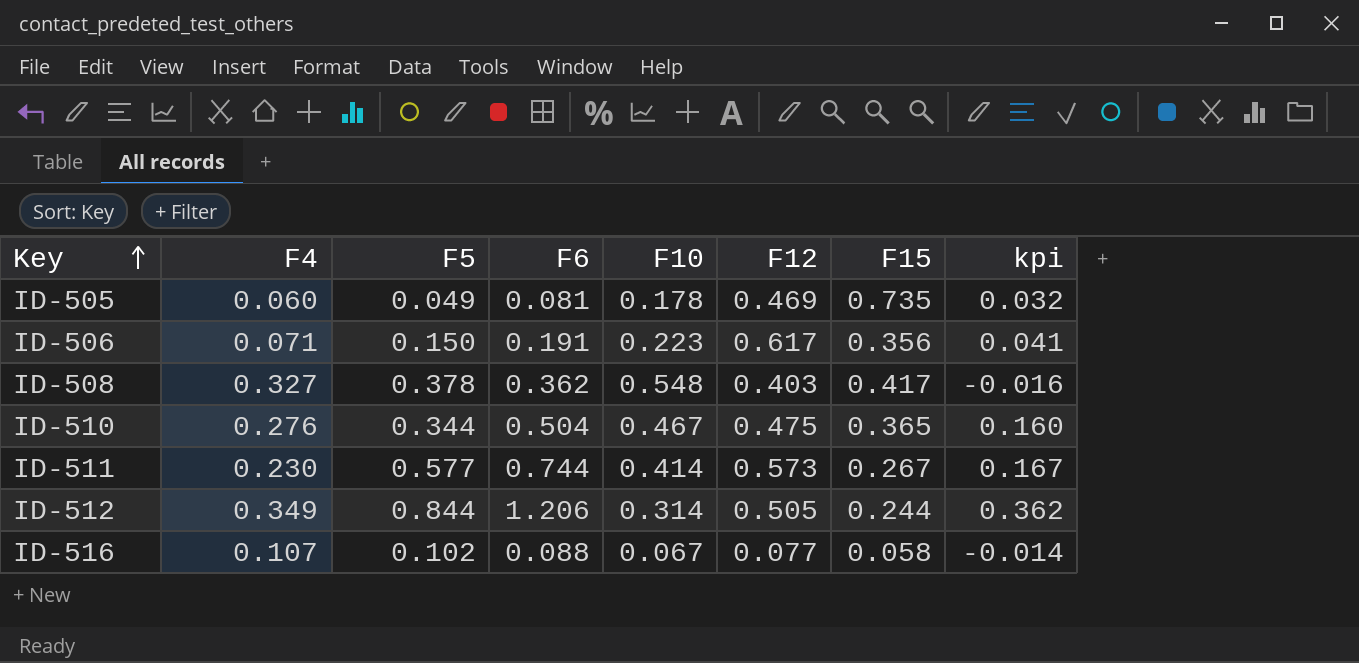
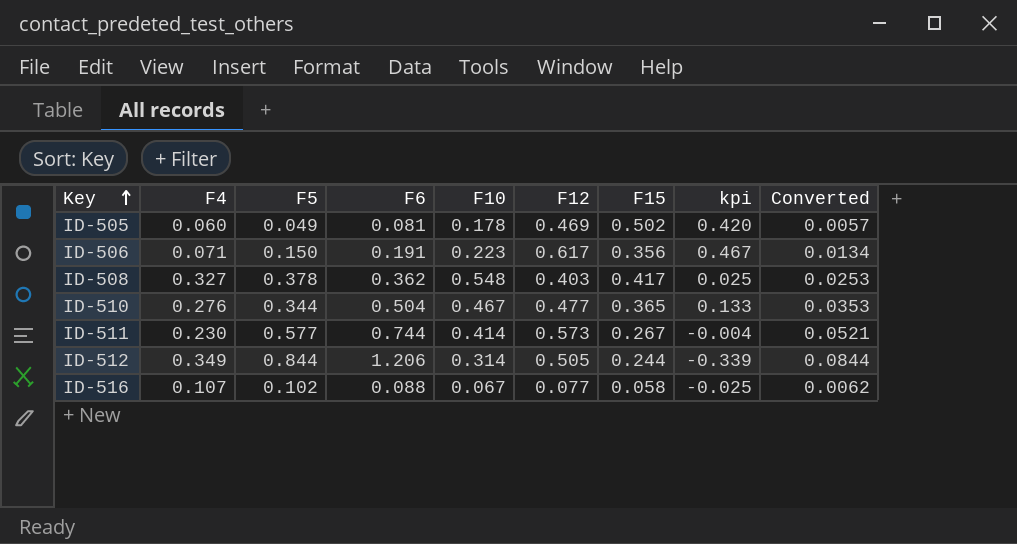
column kpi | formula: [F6] - [F5] -> [F12] - [F5]
column Converted | formula: none -> [F6] * 0.07
ID-505 | F15: 0.735 -> 0.502
ID-510 | F12: 0.475 -> 0.477

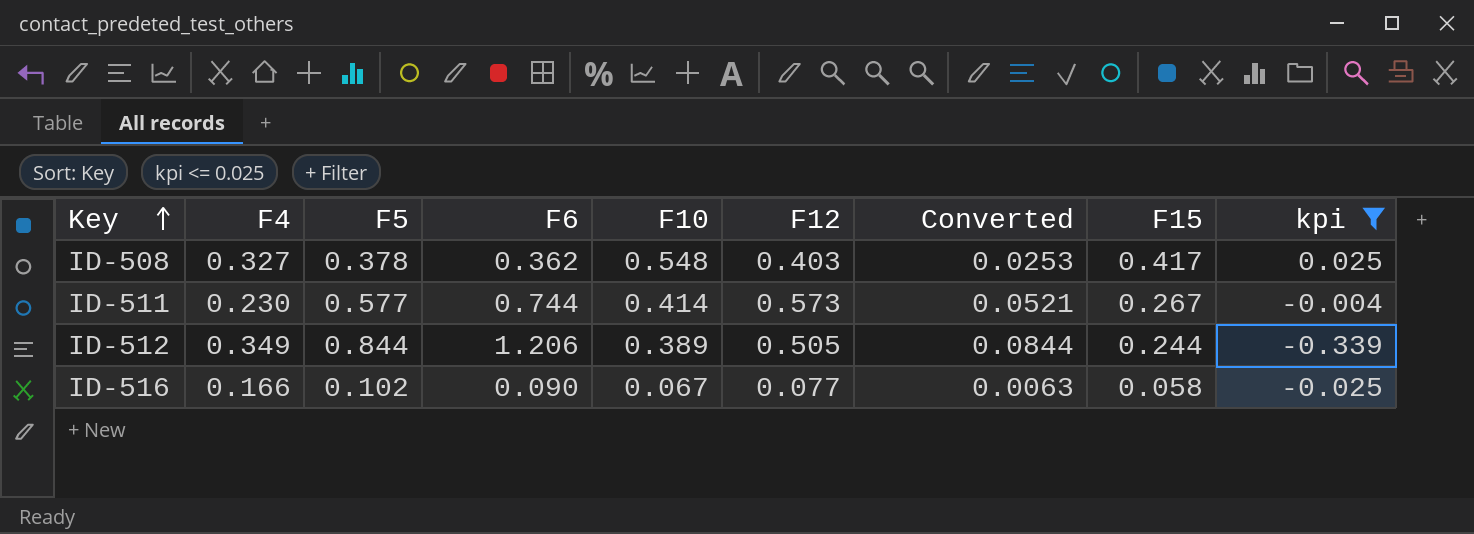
filter: none -> kpi <= 0.025
column Converted | position: 9 -> 7
ID-512 | F10: 0.314 -> 0.389
ID-516 | F4: 0.107 -> 0.166
ID-516 | F6: 0.088 -> 0.090
ID-516 | Converted: 0.0062 -> 0.0063

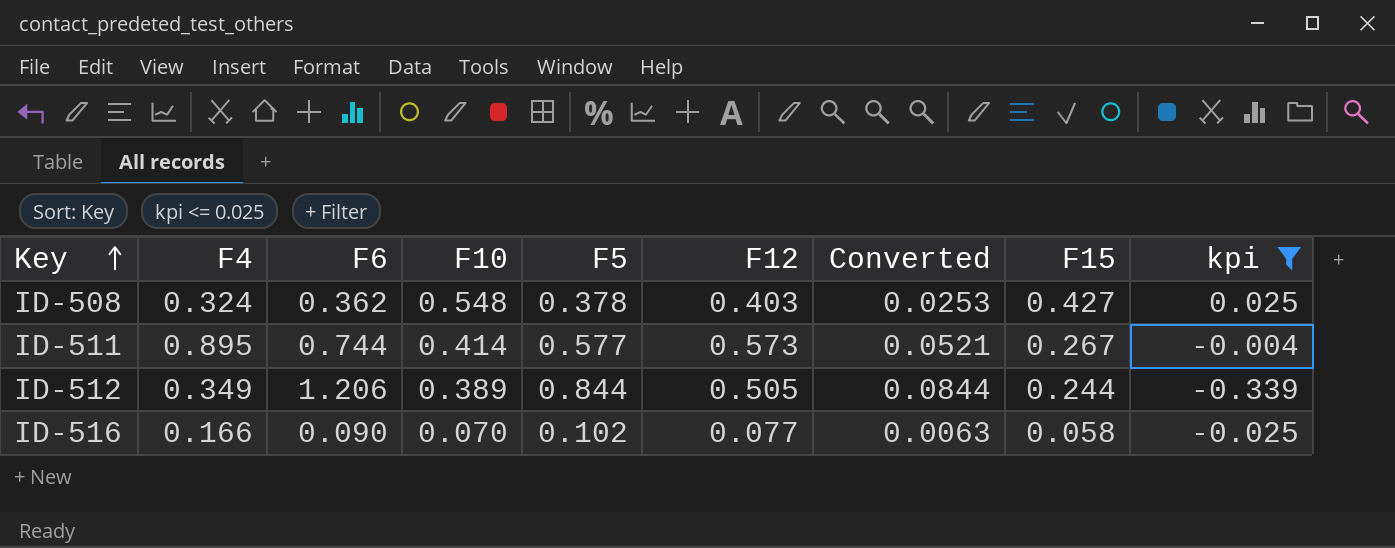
column F5 | position: 3 -> 5
ID-508 | F4: 0.327 -> 0.324
ID-508 | F15: 0.417 -> 0.427
ID-511 | F4: 0.230 -> 0.895
ID-516 | F10: 0.067 -> 0.070

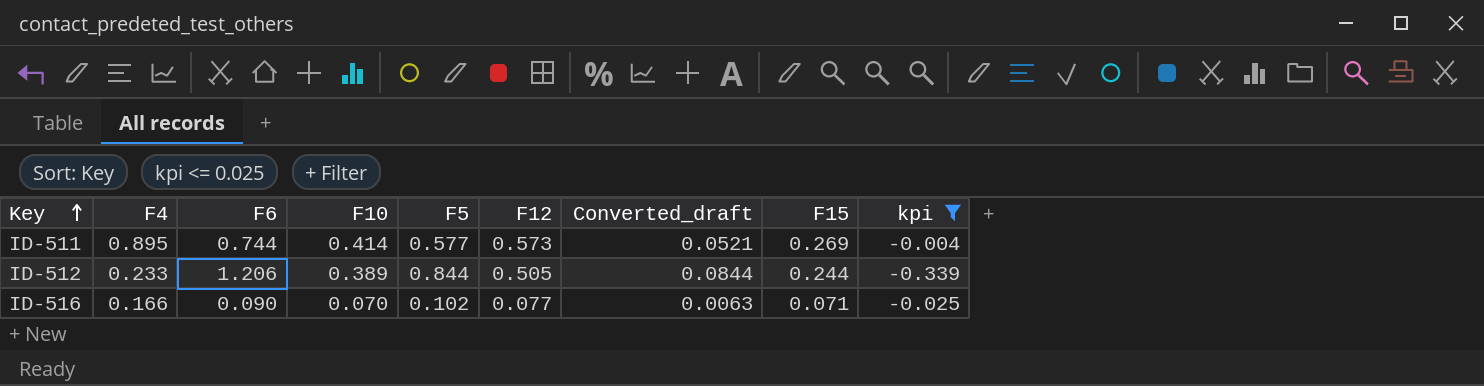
column name: Converted -> Converted_draft
row ID-508: 0.324 | 0.362 | 0.548 | 0.378 | 0.403 | 0.0253 | 0.427 | 0.025 -> none
ID-511 | F15: 0.267 -> 0.269
ID-512 | F4: 0.349 -> 0.233
ID-516 | F15: 0.058 -> 0.071

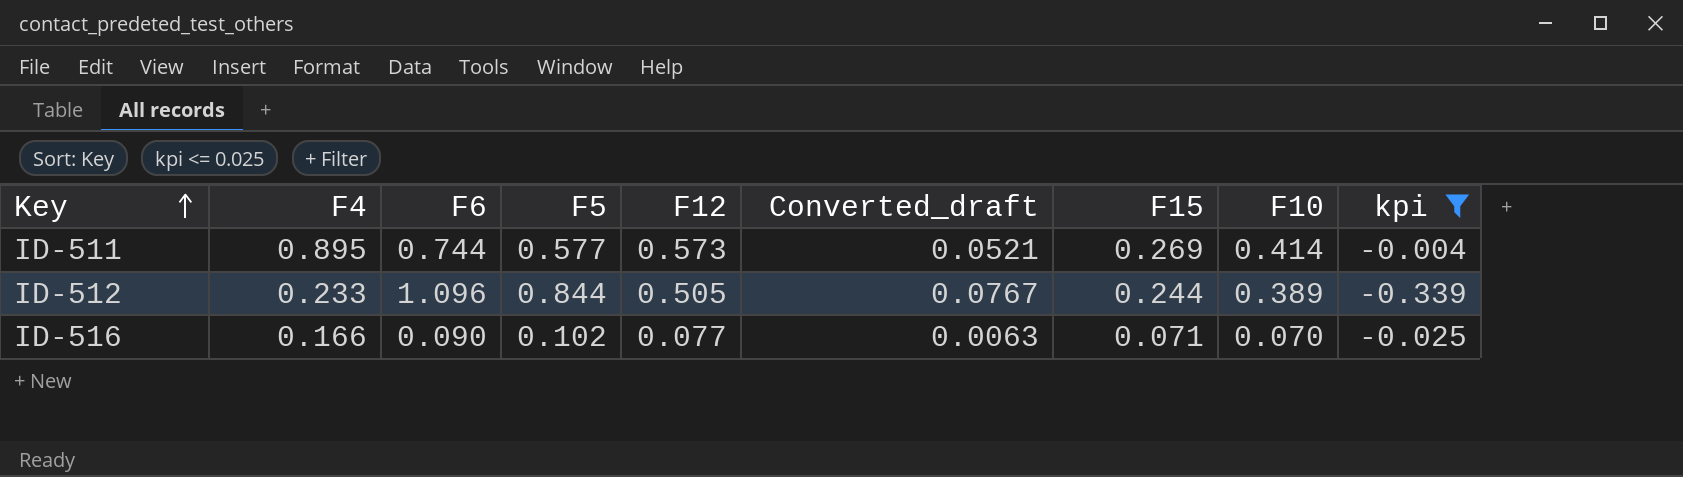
column F10 | position: 4 -> 8
ID-512 | F6: 1.206 -> 1.096
ID-512 | Converted_draft: 0.0844 -> 0.0767

